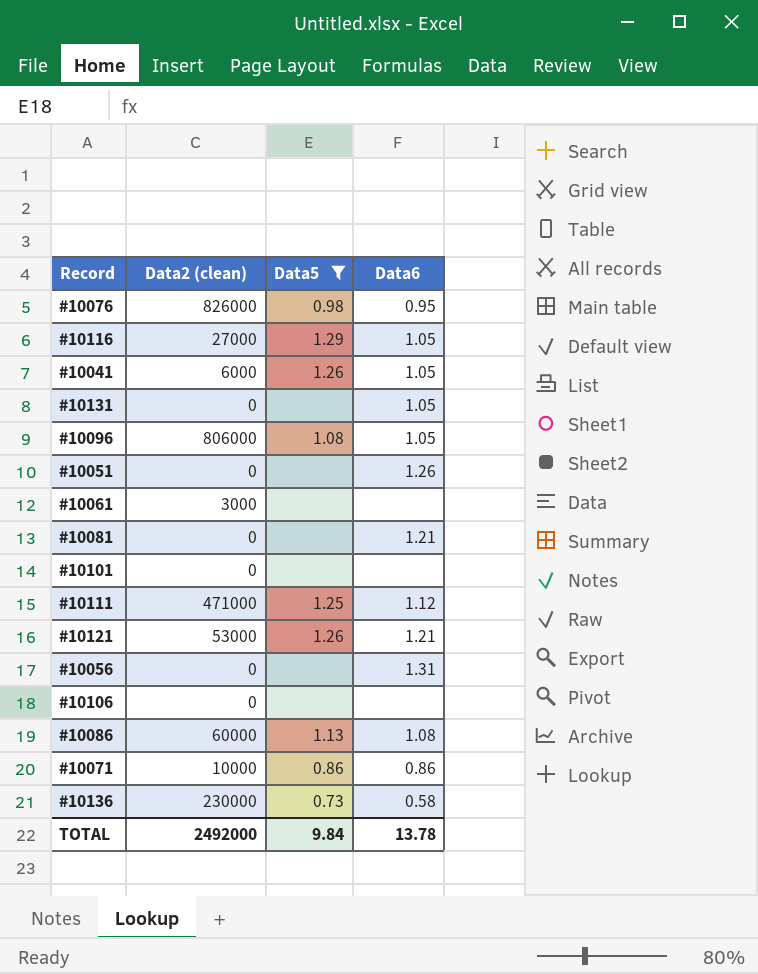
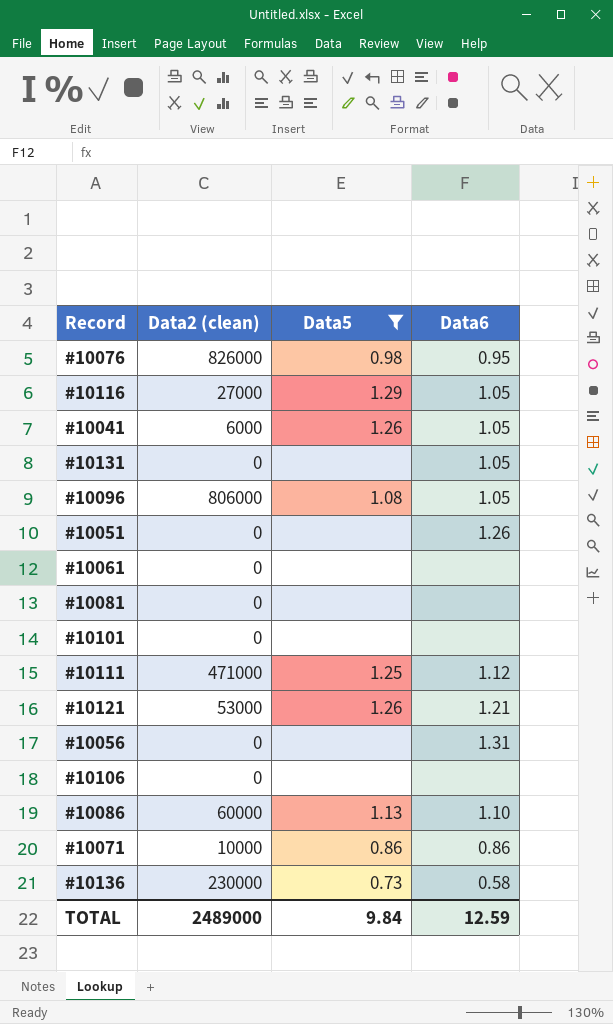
#10061 | Data2 (clean): 3000 -> 0
#10081 | Data6: 1.21 -> none
#10086 | Data6: 1.08 -> 1.10
TOTAL | Data2 (clean): 2492000 -> 2489000
TOTAL | Data6: 13.78 -> 12.59

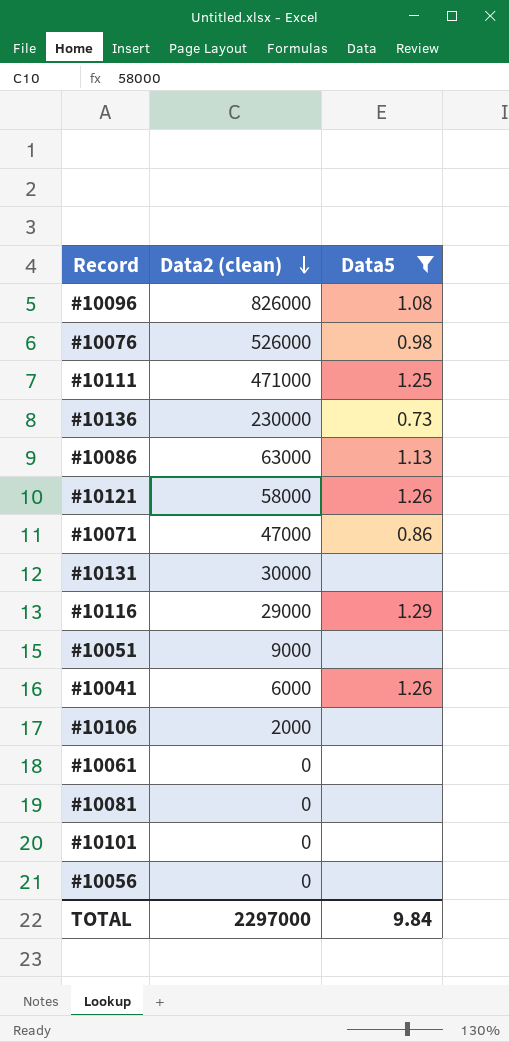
row order: none -> Data2 (clean) descending
column Data6 | position: 4 -> none
#10096 | Data2 (clean): 806000 -> 826000
#10076 | Data2 (clean): 826000 -> 526000
#10086 | Data2 (clean): 60000 -> 63000
#10121 | Data2 (clean): 53000 -> 58000
#10071 | Data2 (clean): 10000 -> 47000
#10131 | Data2 (clean): 0 -> 30000
#10116 | Data2 (clean): 27000 -> 29000
#10051 | Data2 (clean): 0 -> 9000
#10106 | Data2 (clean): 0 -> 2000
TOTAL | Data2 (clean): 2489000 -> 2297000

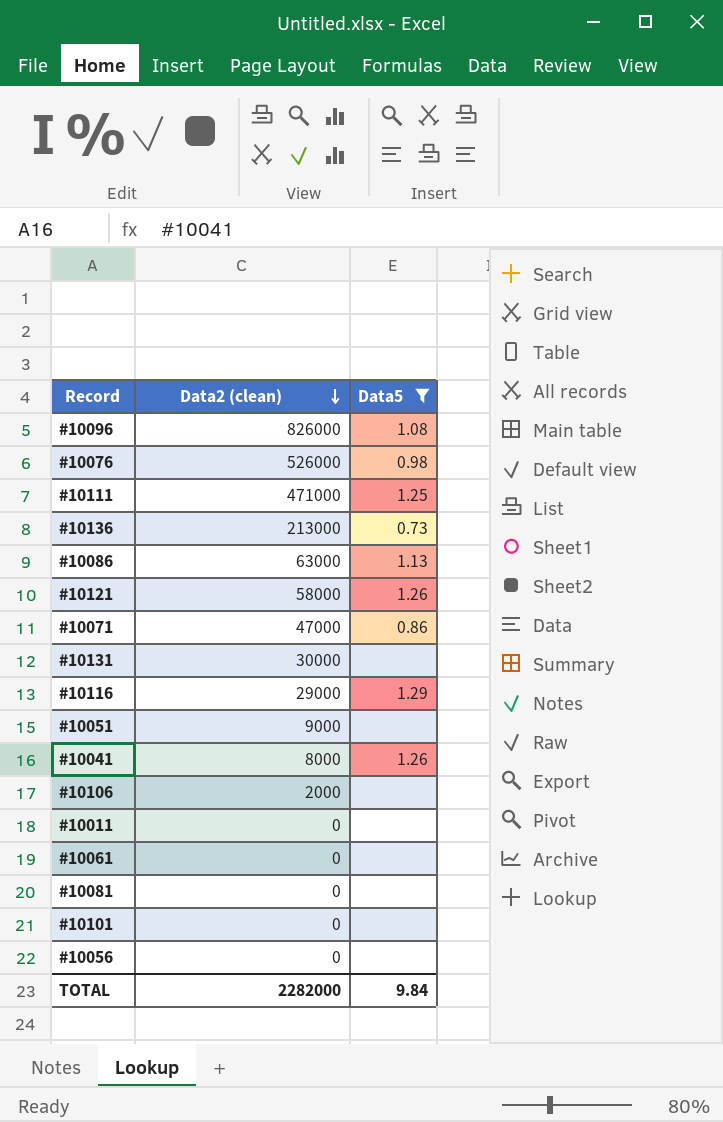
#10136 | Data2 (clean): 230000 -> 213000
#10041 | Data2 (clean): 6000 -> 8000
row #10011: none -> 0 | none
TOTAL | Data2 (clean): 2297000 -> 2282000

